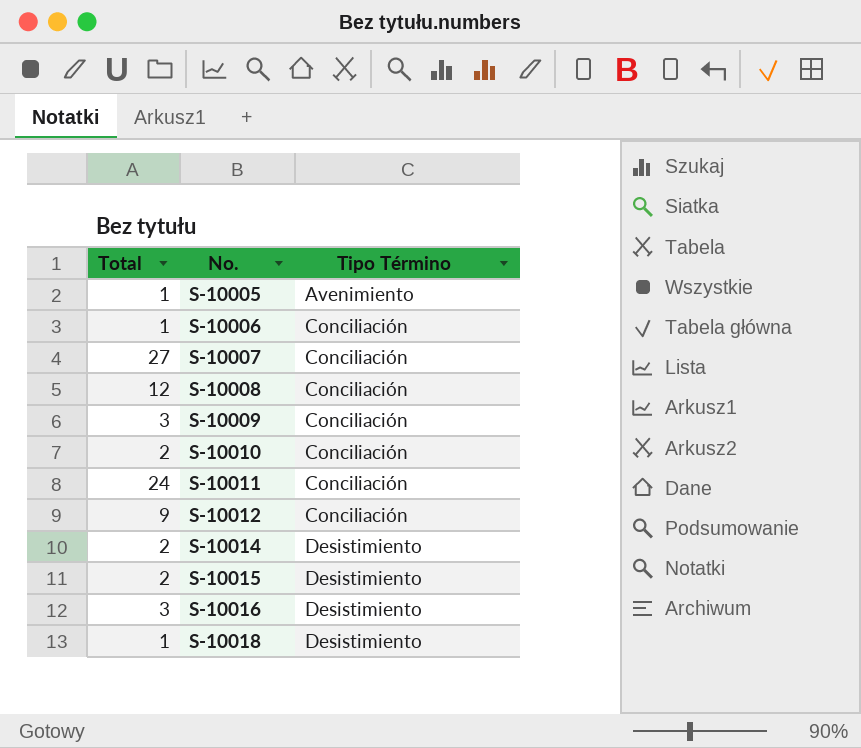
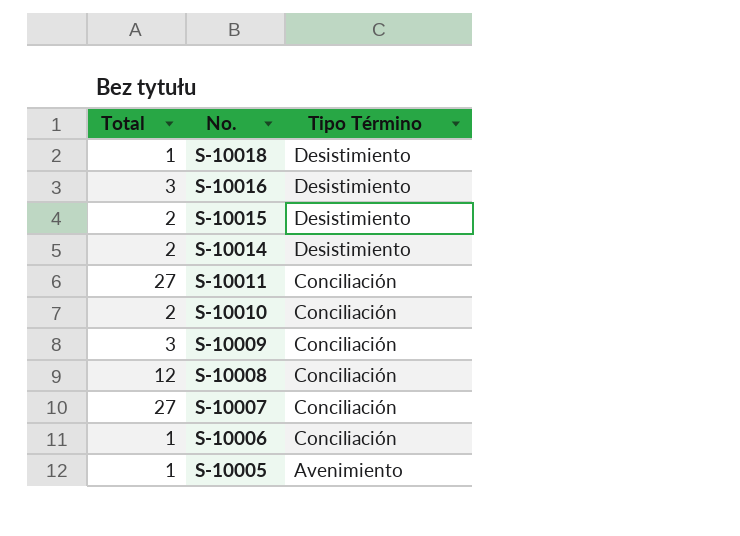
row order: No. ascending -> No. descending
row S-10012: 9 | Conciliación -> none
S-10011 | Total: 24 -> 27

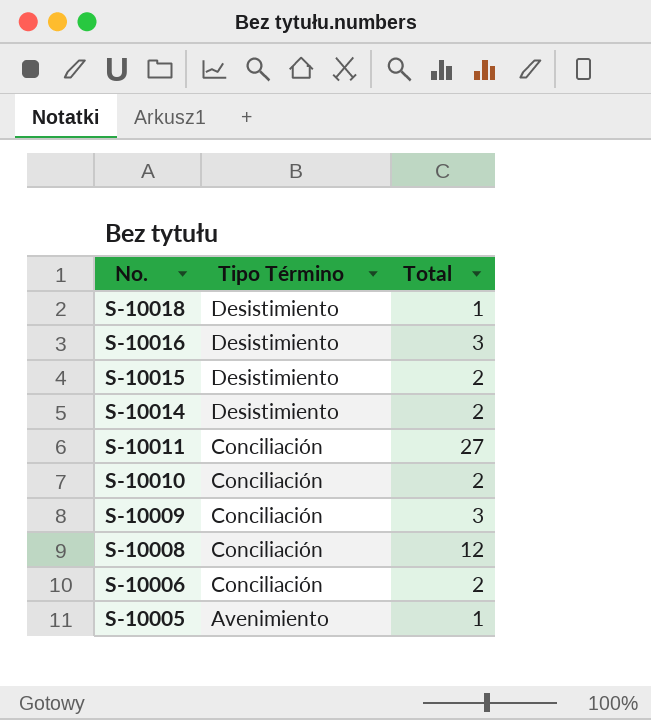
column Total | position: 1 -> 3
row S-10007: 27 | Conciliación -> none
S-10006 | Total: 1 -> 2

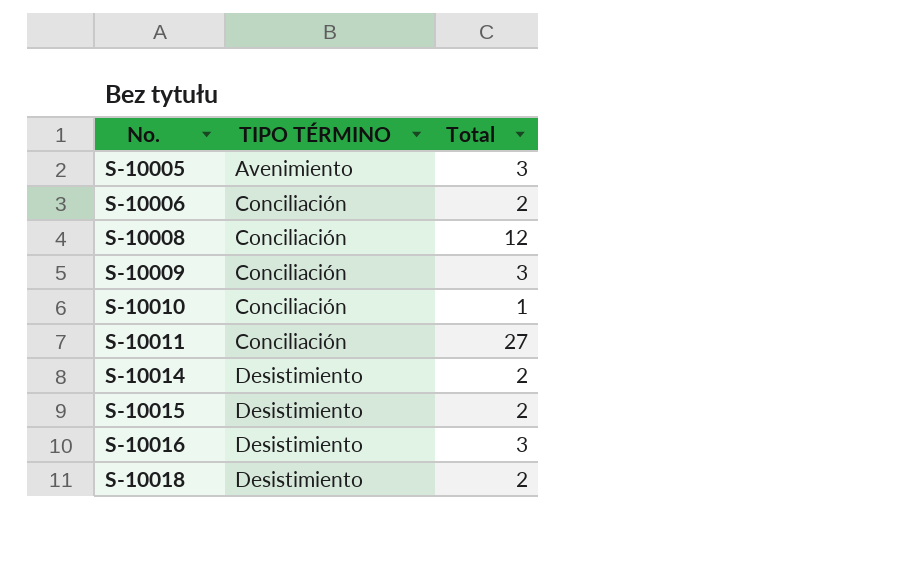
row order: No. descending -> No. ascending
column name: Tipo Término -> TIPO TÉRMINO
S-10005 | Total: 1 -> 3
S-10010 | Total: 2 -> 1
S-10018 | Total: 1 -> 2

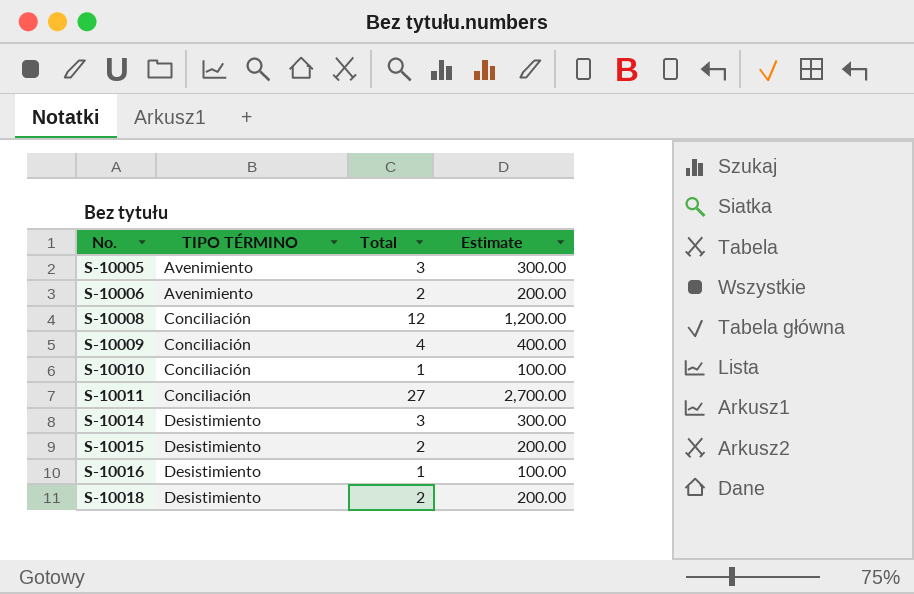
column Estimate | formula: none -> [Total] * 100
S-10006 | TIPO TÉRMINO: Conciliación -> Avenimiento
S-10009 | Total: 3 -> 4
S-10014 | Total: 2 -> 3
S-10016 | Total: 3 -> 1

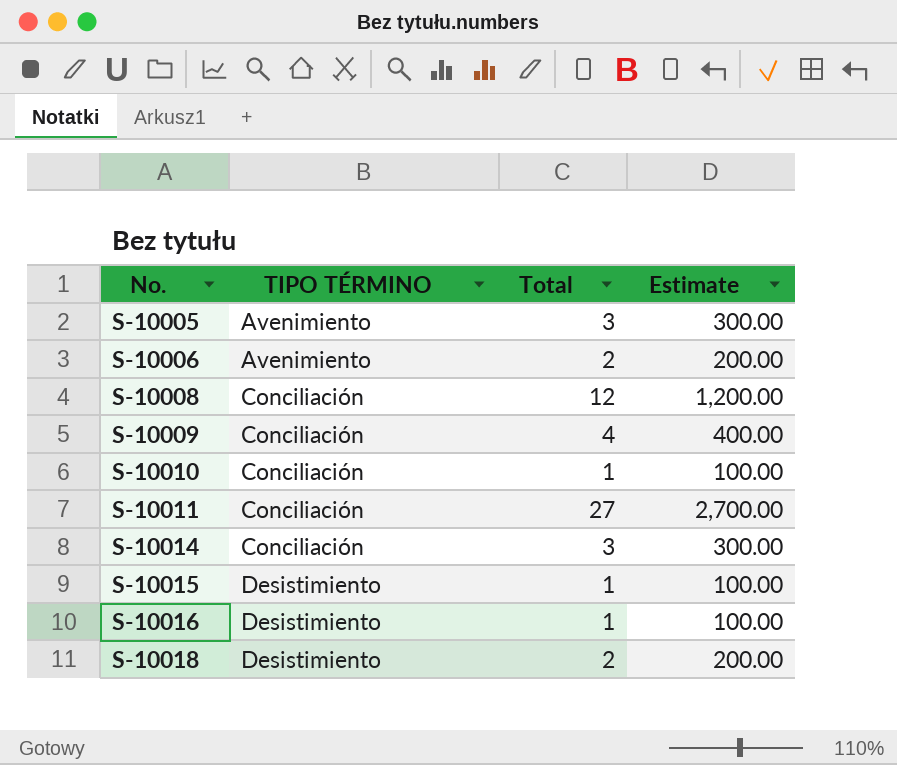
S-10014 | TIPO TÉRMINO: Desistimiento -> Conciliación
S-10015 | Total: 2 -> 1
S-10015 | Estimate: 200.00 -> 100.00

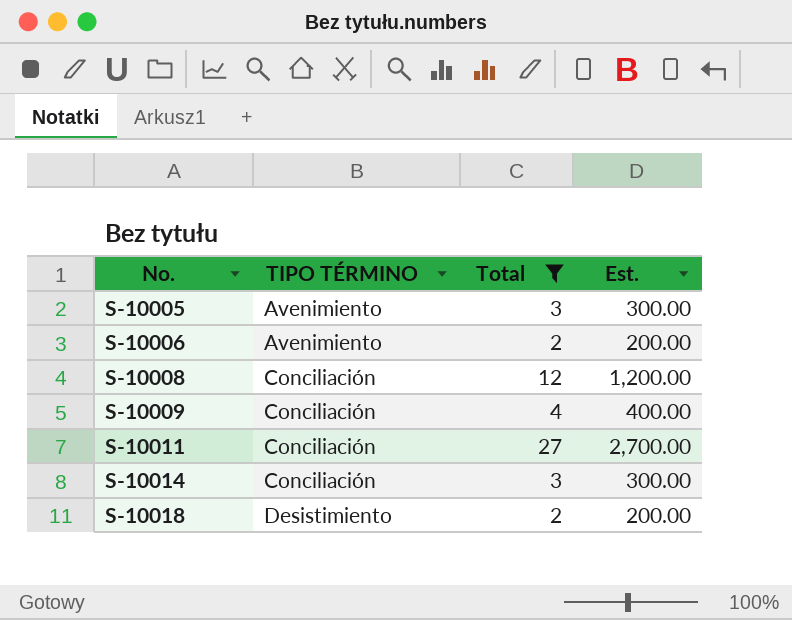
filter: none -> Total != 1
column name: Estimate -> Est.

